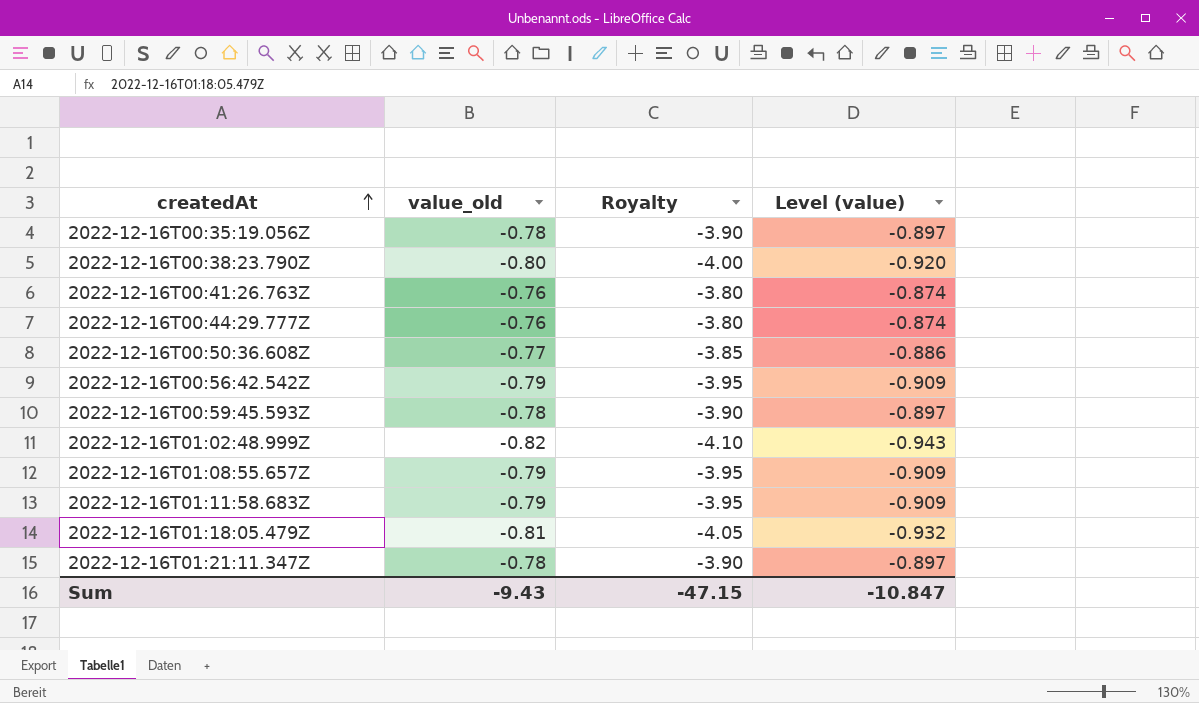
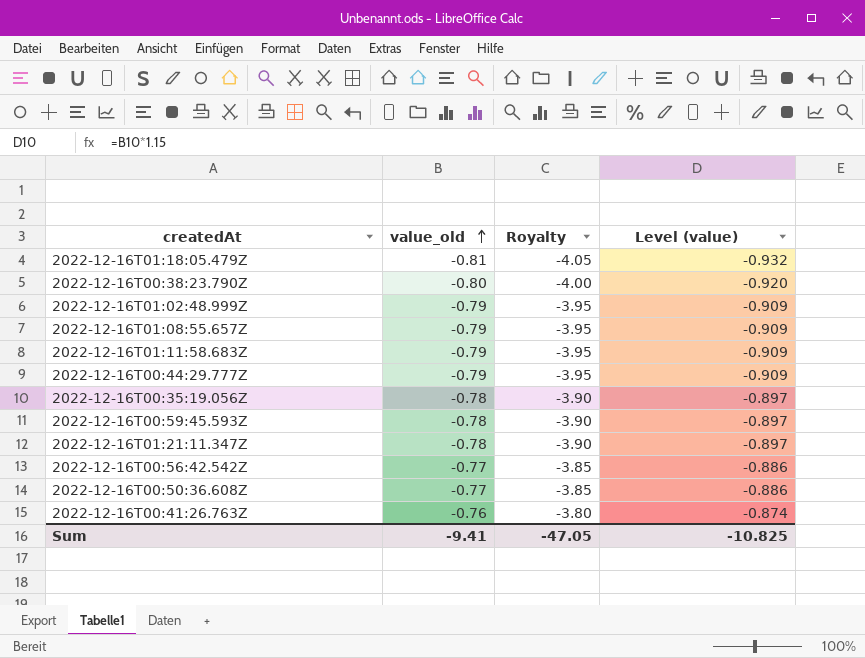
row order: createdAt ascending -> value_old ascending
2022-12-16T01:02:48.999Z | value_old: -0.82 -> -0.79
2022-12-16T01:02:48.999Z | Royalty: -4.10 -> -3.95
2022-12-16T01:02:48.999Z | Level (value): -0.943 -> -0.909
2022-12-16T00:44:29.777Z | value_old: -0.76 -> -0.79
2022-12-16T00:44:29.777Z | Royalty: -3.80 -> -3.95
2022-12-16T00:44:29.777Z | Level (value): -0.874 -> -0.909
2022-12-16T00:56:42.542Z | value_old: -0.79 -> -0.77
2022-12-16T00:56:42.542Z | Royalty: -3.95 -> -3.85
2022-12-16T00:56:42.542Z | Level (value): -0.909 -> -0.886
Sum | value_old: -9.43 -> -9.41
Sum | Royalty: -47.15 -> -47.05
Sum | Level (value): -10.847 -> -10.825

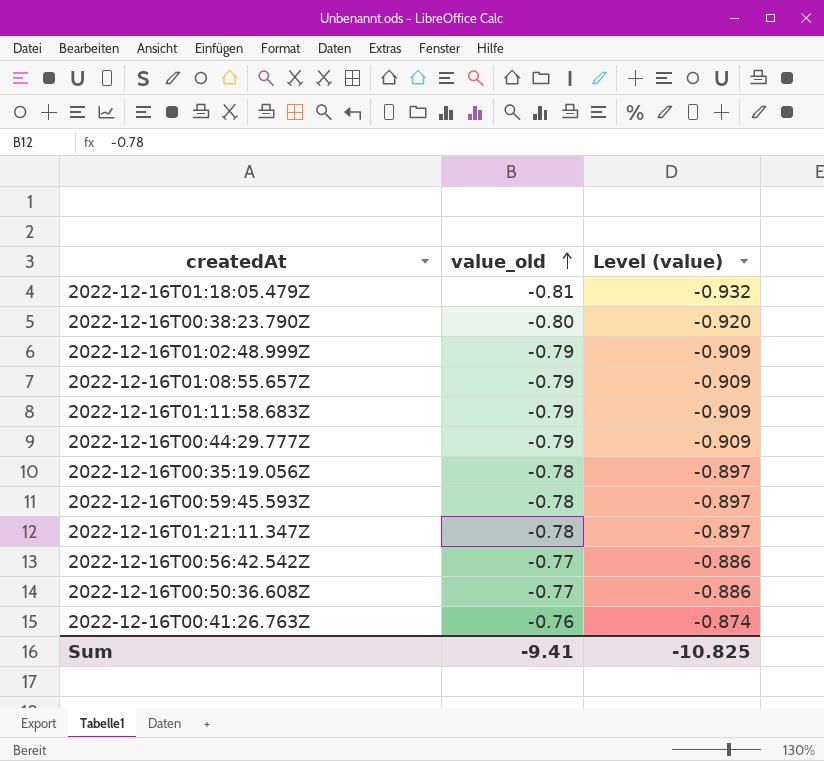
column Royalty | formula: [value_old] * 5 -> none

